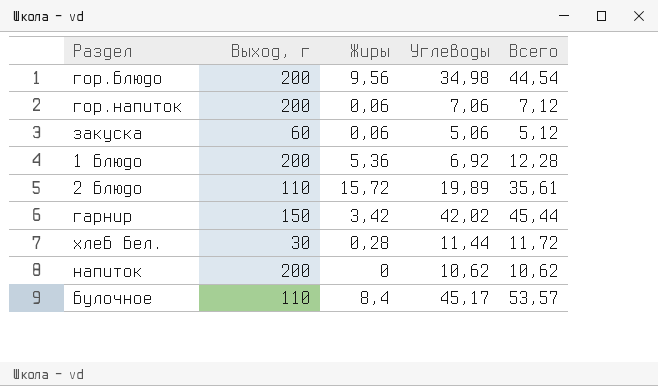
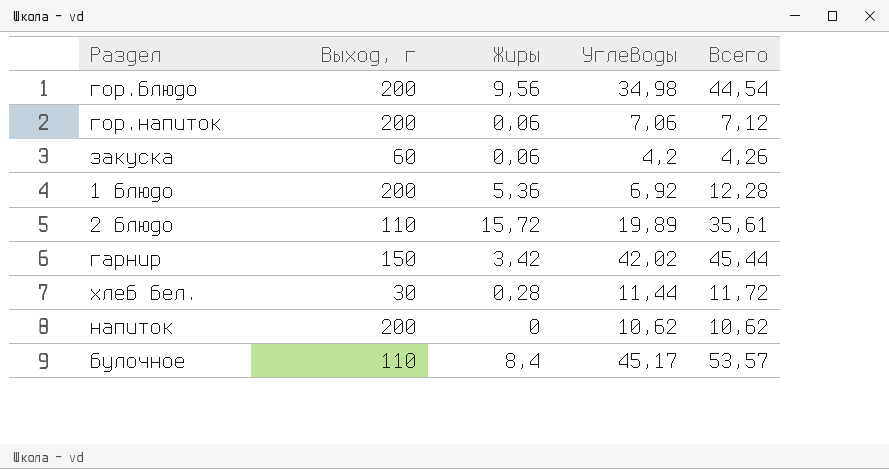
закуска | Углеводы: 5,06 -> 4,2
закуска | Всего: 5,12 -> 4,26

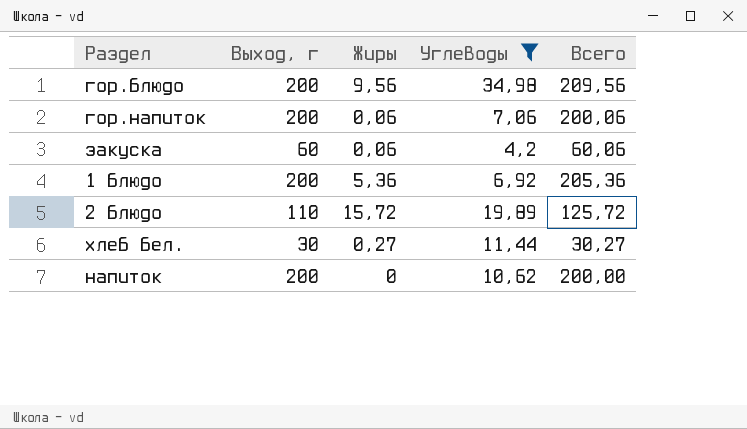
filter: none -> Углеводы <= 34,98
column Всего | formula: [Жиры] + [Углеводы] -> [Выход, г] + [Жиры]
хлеб бел. | Жиры: 0,28 -> 0,27

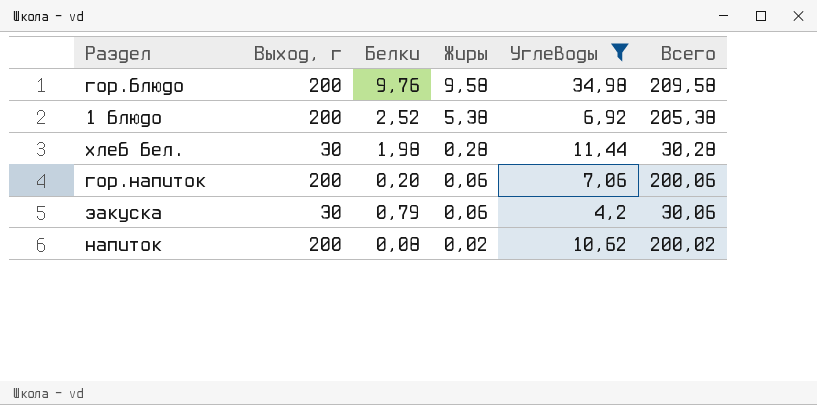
row order: none -> Жиры descending
column Белки | position: none -> 3
row 2 блюдо: 110 | 15,72 | 19,89 | 125,72 -> none
гор.блюдо | Жиры: 9,56 -> 9,58
гор.блюдо | Всего: 209,56 -> 209,58
1 блюдо | Жиры: 5,36 -> 5,38
1 блюдо | Всего: 205,36 -> 205,38
хлеб бел. | Жиры: 0,27 -> 0,28
хлеб бел. | Всего: 30,27 -> 30,28
закуска | Выход, г: 60 -> 30
закуска | Всего: 60,06 -> 30,06
напиток | Жиры: 0 -> 0,02
напиток | Всего: 200,00 -> 200,02

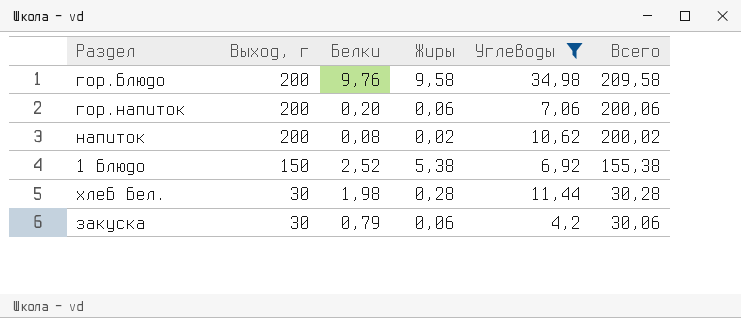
row order: Жиры descending -> Выход, г descending
1 блюдо | Выход, г: 200 -> 150
1 блюдо | Всего: 205,38 -> 155,38

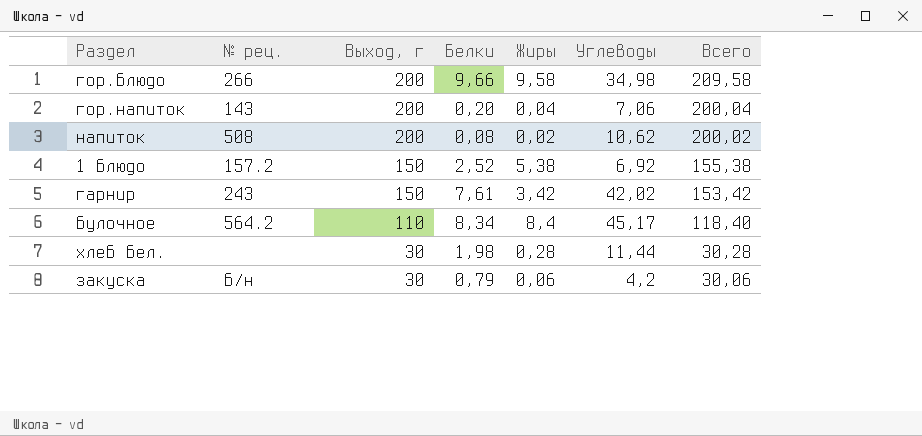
filter: Углеводы <= 34,98 -> none
column № рец. | position: none -> 2
гор.блюдо | Белки: 9,76 -> 9,66
гор.напиток | Жиры: 0,06 -> 0,04
гор.напиток | Всего: 200,06 -> 200,04

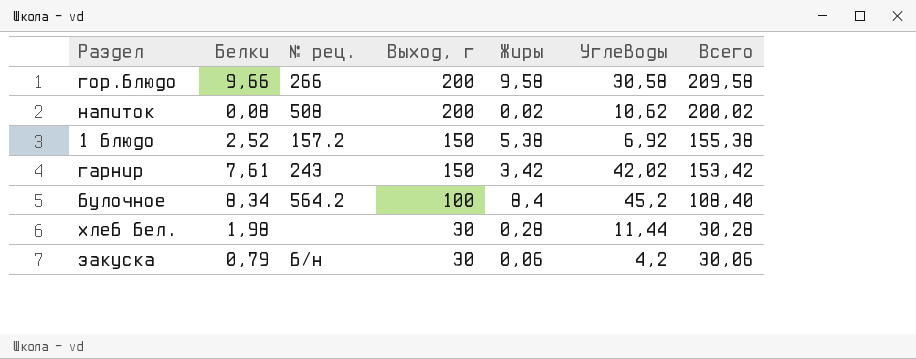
column Белки | position: 4 -> 2
row гор.напиток: 143 | 200 | 0,20 | 0,04 | 7,06 | 200,04 -> none
гор.блюдо | Углеводы: 34,98 -> 30,58
булочное | Выход, г: 110 -> 100
булочное | Углеводы: 45,17 -> 45,2
булочное | Всего: 118,40 -> 108,40

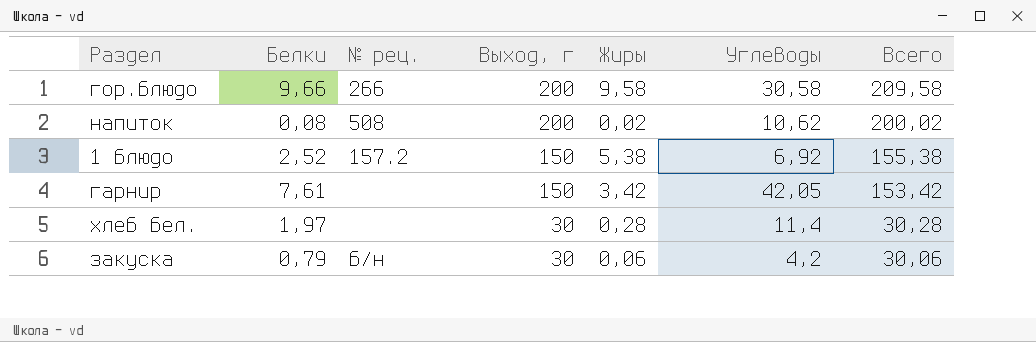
row булочное: 8,34 | 564.2 | 100 | 8,4 | 45,2 | 108,40 -> none
гарнир | № рец.: 243 -> none
гарнир | Углеводы: 42,02 -> 42,05
хлеб бел. | Белки: 1,98 -> 1,97
хлеб бел. | Углеводы: 11,44 -> 11,4

